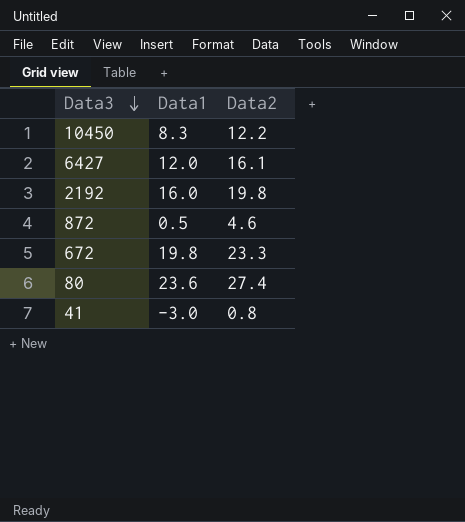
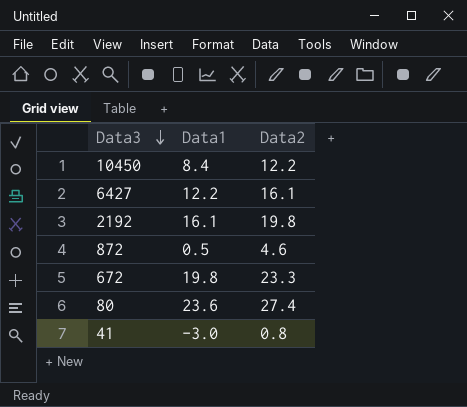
10450 | Data1: 8.3 -> 8.4
6427 | Data1: 12.0 -> 12.2
2192 | Data1: 16.0 -> 16.1

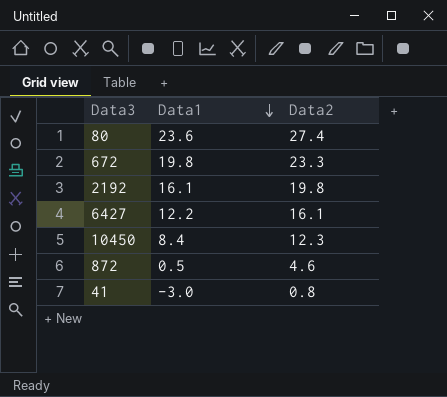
row order: Data3 descending -> Data1 descending
10450 | Data2: 12.2 -> 12.3

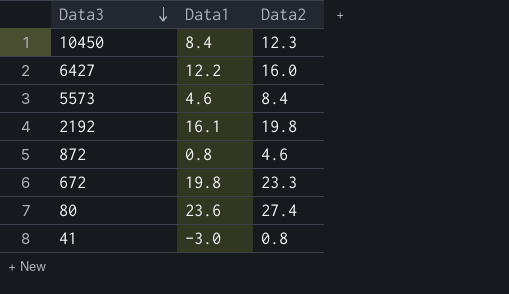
row order: Data1 descending -> Data3 descending
6427 | Data2: 16.1 -> 16.0
row 5573: none -> 4.6 | 8.4
872 | Data1: 0.5 -> 0.8

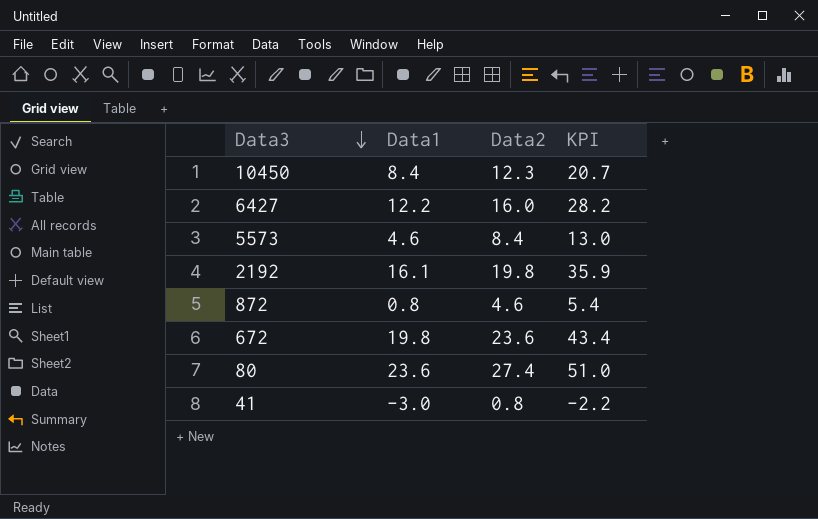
column KPI | formula: none -> [Data1] + [Data2]
672 | Data2: 23.3 -> 23.6

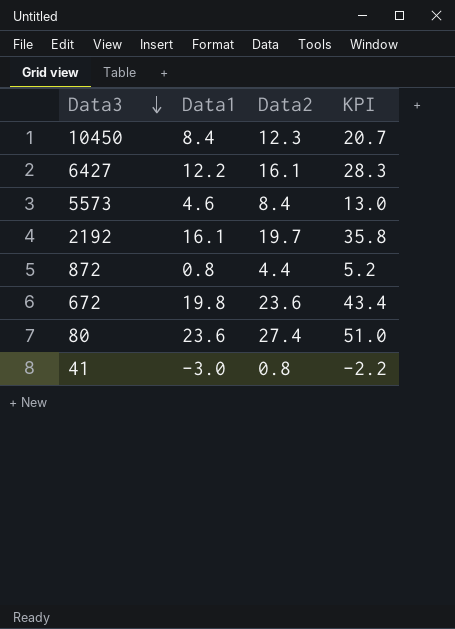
6427 | Data2: 16.0 -> 16.1
6427 | KPI: 28.2 -> 28.3
2192 | Data2: 19.8 -> 19.7
2192 | KPI: 35.9 -> 35.8
872 | Data2: 4.6 -> 4.4
872 | KPI: 5.4 -> 5.2

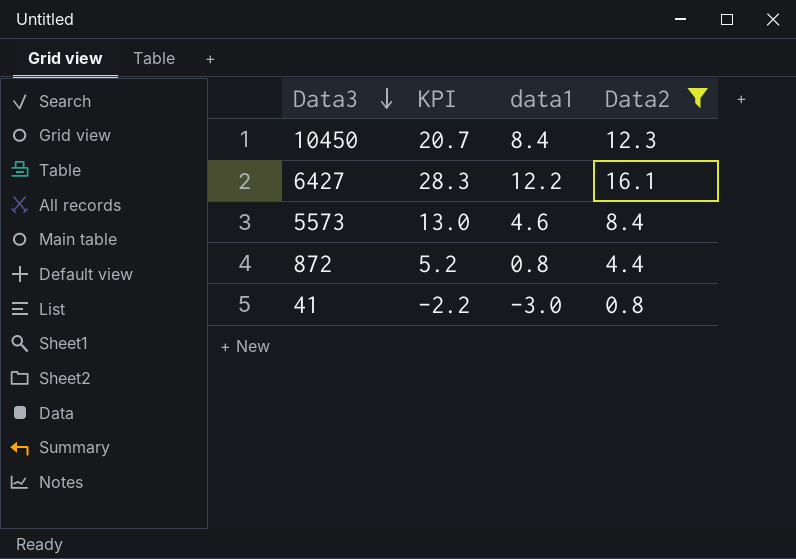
filter: none -> Data2 <= 16.1
column KPI | position: 4 -> 2
column name: Data1 -> data1

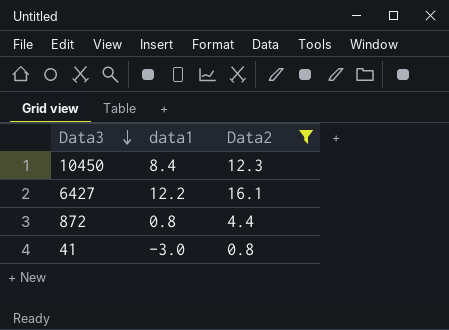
column KPI | formula: [data1] + [Data2] -> none
row 5573: 13.0 | 4.6 | 8.4 -> none

